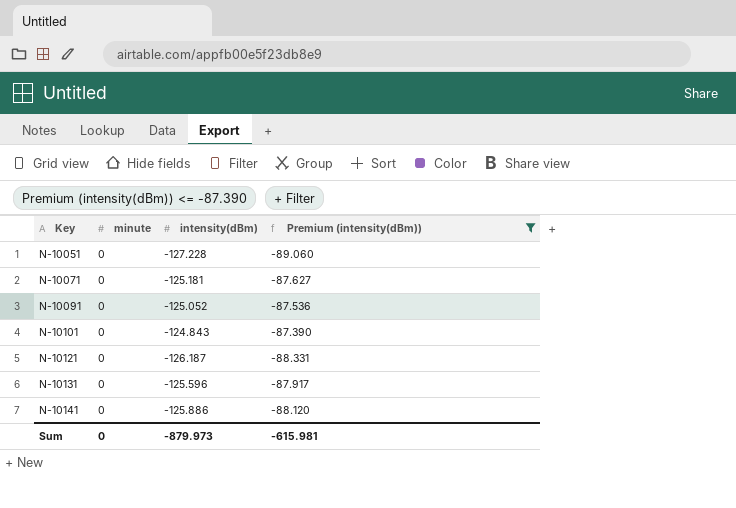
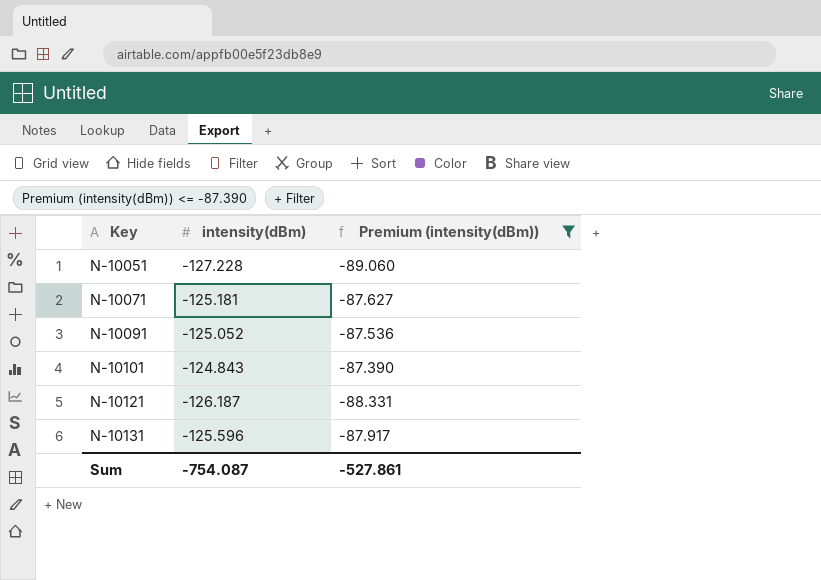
column minute | position: 2 -> none
row N-10141: 0 | -125.886 | -88.120 -> none
Sum | intensity(dBm): -879.973 -> -754.087
Sum | Premium (intensity(dBm)): -615.981 -> -527.861

